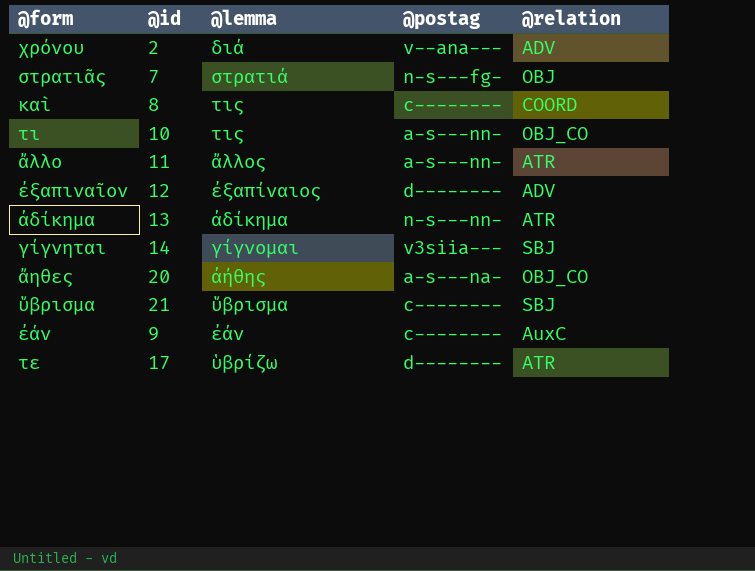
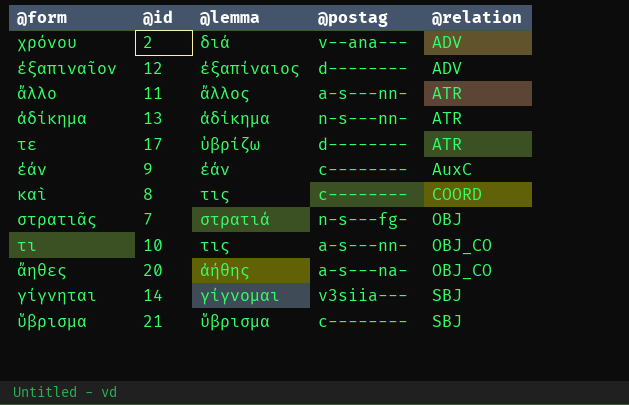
row order: none -> @relation ascending

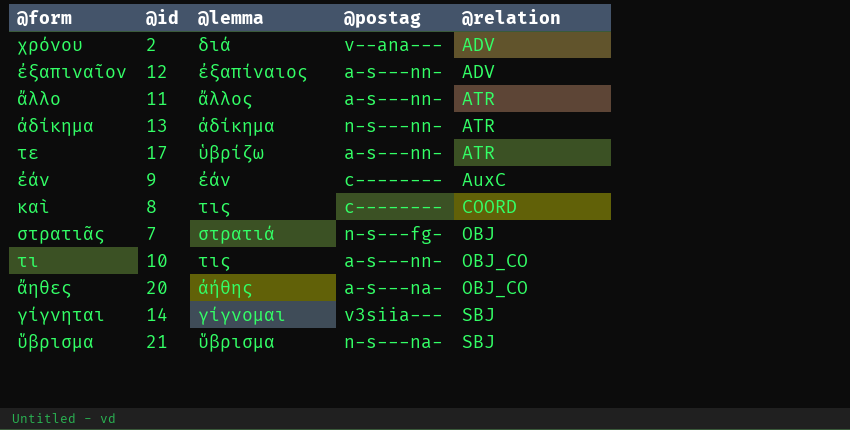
ἐξαπιναῖον | @postag: d-------- -> a-s---nn-
τε | @postag: d-------- -> a-s---nn-
ὕβρισμα | @postag: c-------- -> n-s---na-

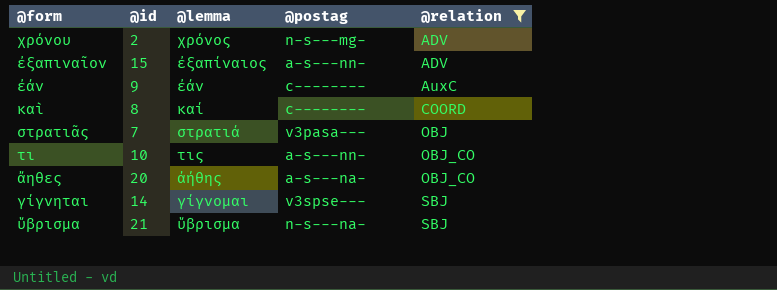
filter: none -> @relation != ATR
χρόνου | @lemma: διά -> χρόνος
χρόνου | @postag: v--ana--- -> n-s---mg-
ἐξαπιναῖον | @id: 12 -> 15
καὶ | @lemma: τις -> καί
στρατιᾶς | @postag: n-s---fg- -> v3pasa---
γίγνηται | @postag: v3siia--- -> v3spse---

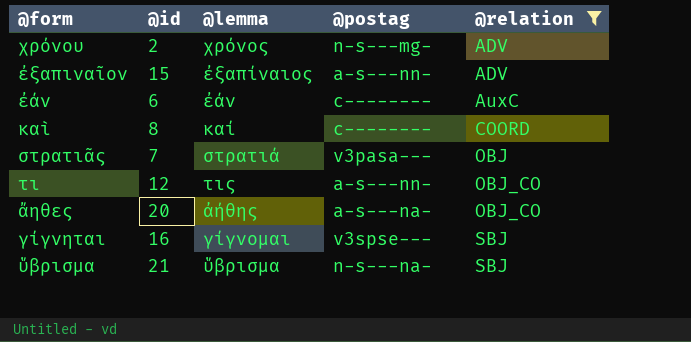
ἐάν | @id: 9 -> 6
τι | @id: 10 -> 12
γίγνηται | @id: 14 -> 16

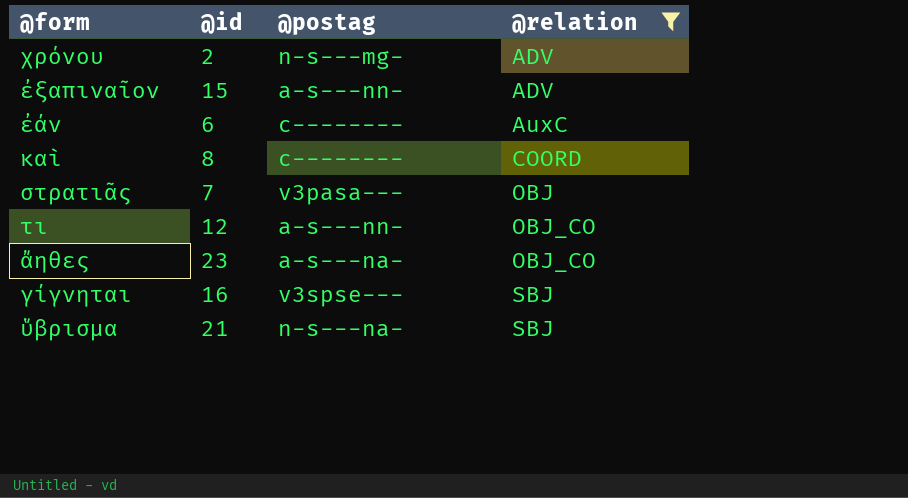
column @lemma | position: 3 -> none
ἄηθες | @id: 20 -> 23

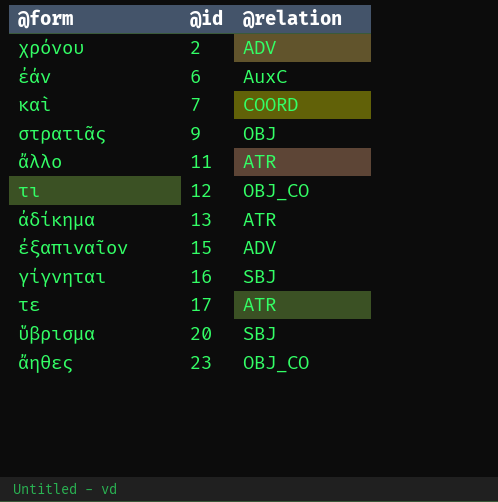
filter: @relation != ATR -> none
row order: @relation ascending -> @id ascending
column @postag | position: 3 -> none
καὶ | @id: 8 -> 7
στρατιᾶς | @id: 7 -> 9
ὕβρισμα | @id: 21 -> 20

